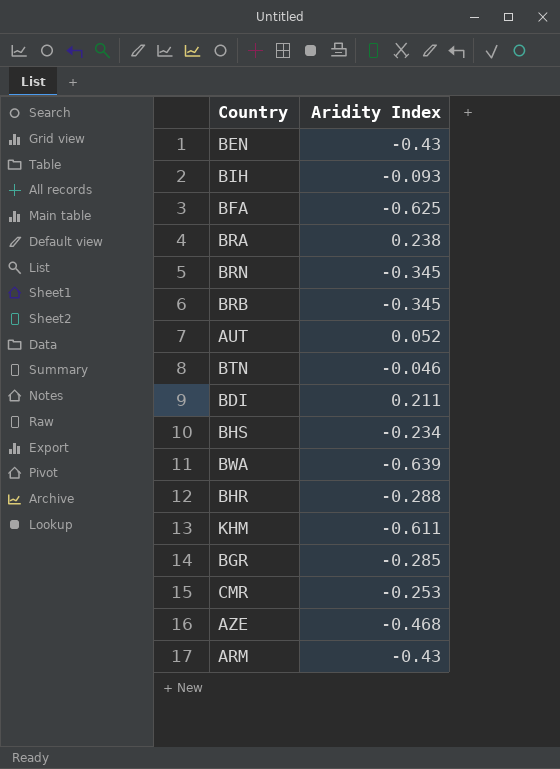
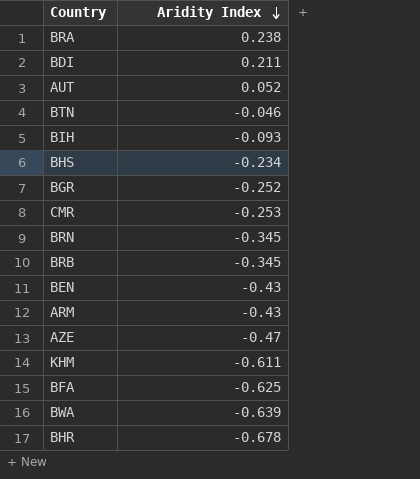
row order: none -> Aridity Index descending
BGR | Aridity Index: -0.285 -> -0.252
AZE | Aridity Index: -0.468 -> -0.47
BHR | Aridity Index: -0.288 -> -0.678

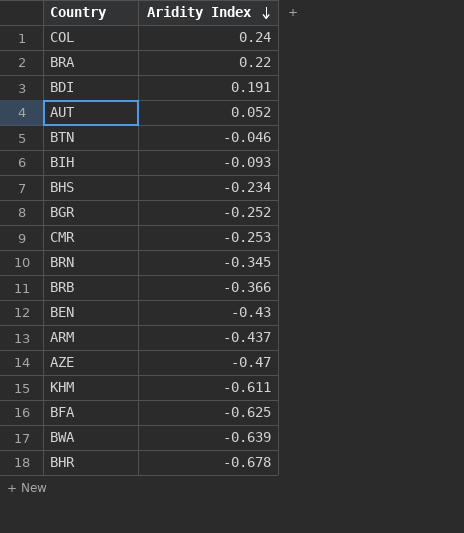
row COL: none -> 0.24
BRA | Aridity Index: 0.238 -> 0.22
BDI | Aridity Index: 0.211 -> 0.191
BRB | Aridity Index: -0.345 -> -0.366
ARM | Aridity Index: -0.43 -> -0.437

